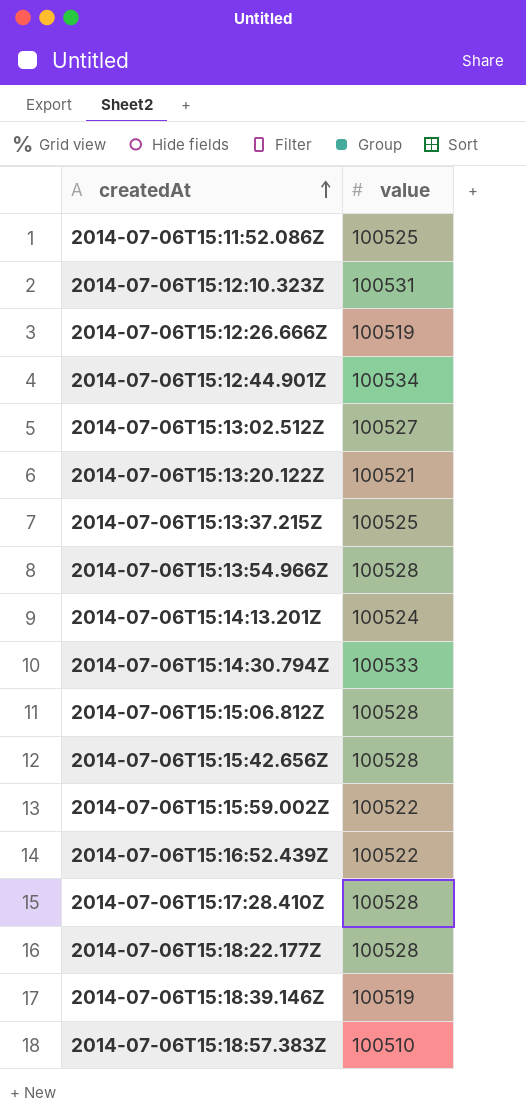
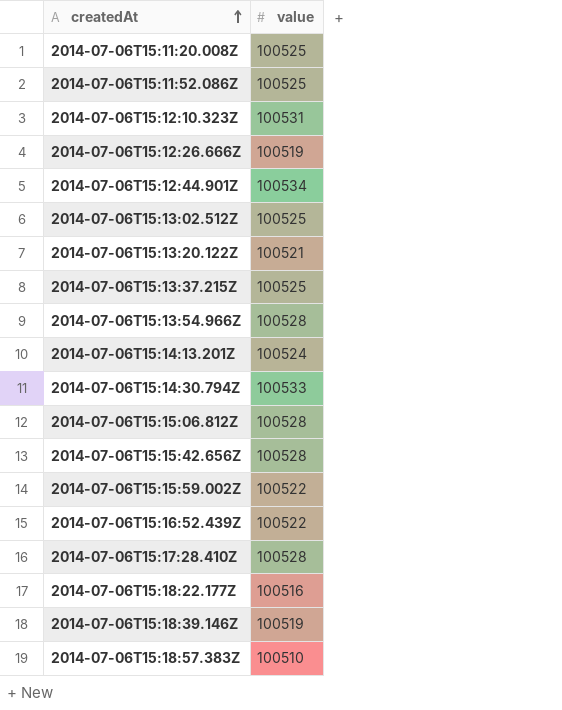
row 2014-07-06T15:11:20.008Z: none -> 100525
2014-07-06T15:13:02.512Z | value: 100527 -> 100525
2014-07-06T15:18:22.177Z | value: 100528 -> 100516

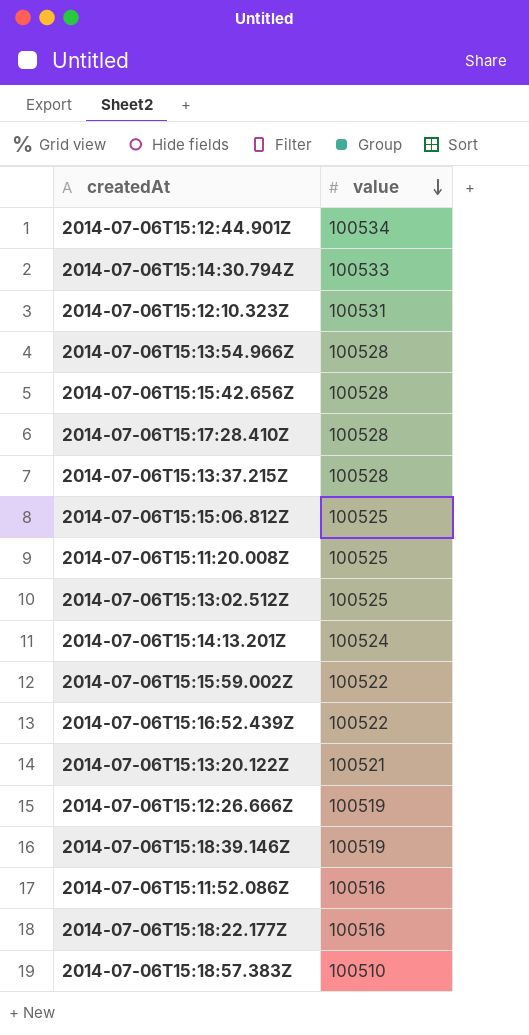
row order: createdAt ascending -> value descending
2014-07-06T15:13:37.215Z | value: 100525 -> 100528
2014-07-06T15:15:06.812Z | value: 100528 -> 100525
2014-07-06T15:11:52.086Z | value: 100525 -> 100516

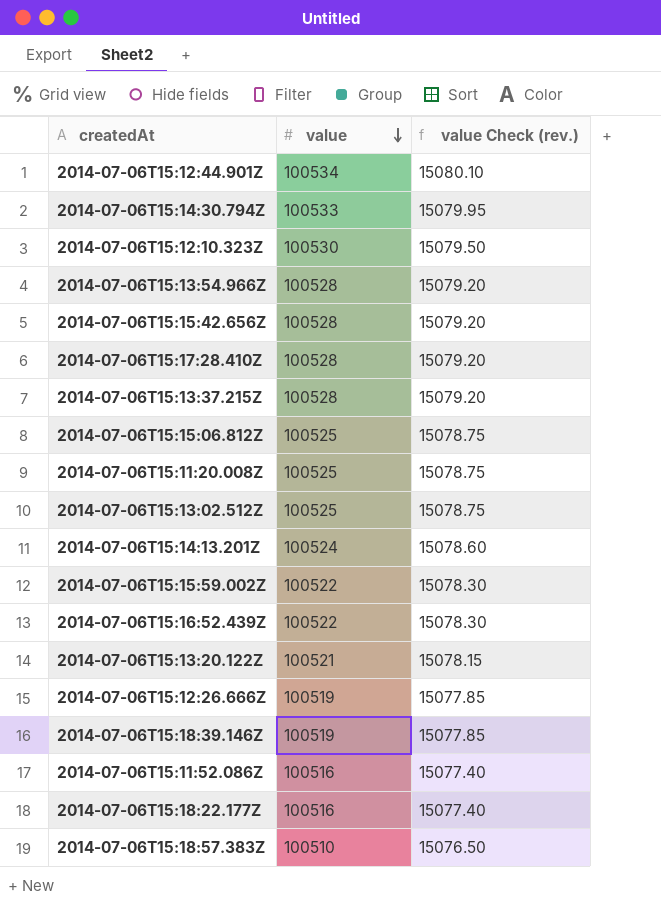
column value Check (rev.) | formula: none -> [value] * 0.15
2014-07-06T15:12:10.323Z | value: 100531 -> 100530

